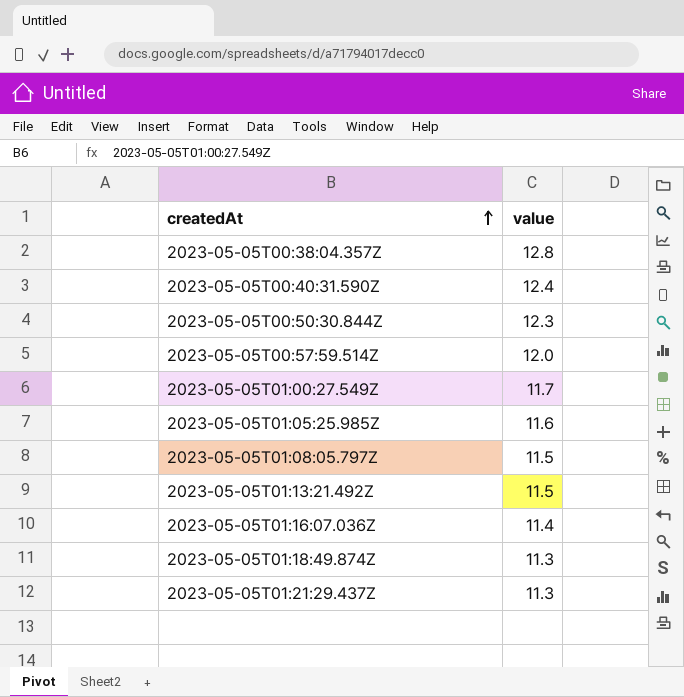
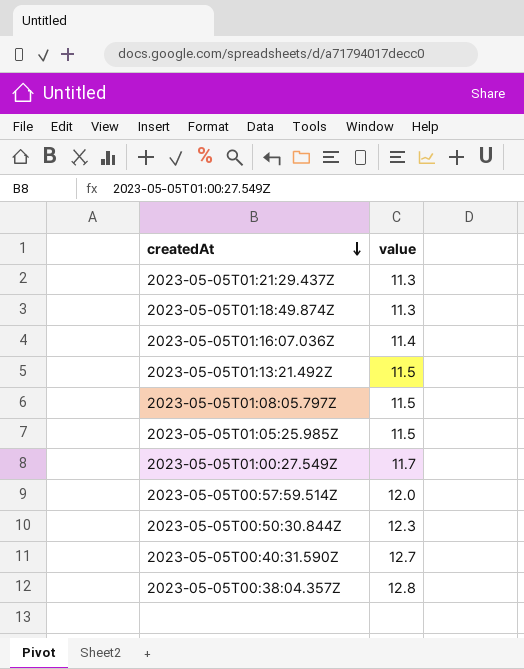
row order: createdAt ascending -> createdAt descending
2023-05-05T01:05:25.985Z | value: 11.6 -> 11.5
2023-05-05T00:40:31.590Z | value: 12.4 -> 12.7

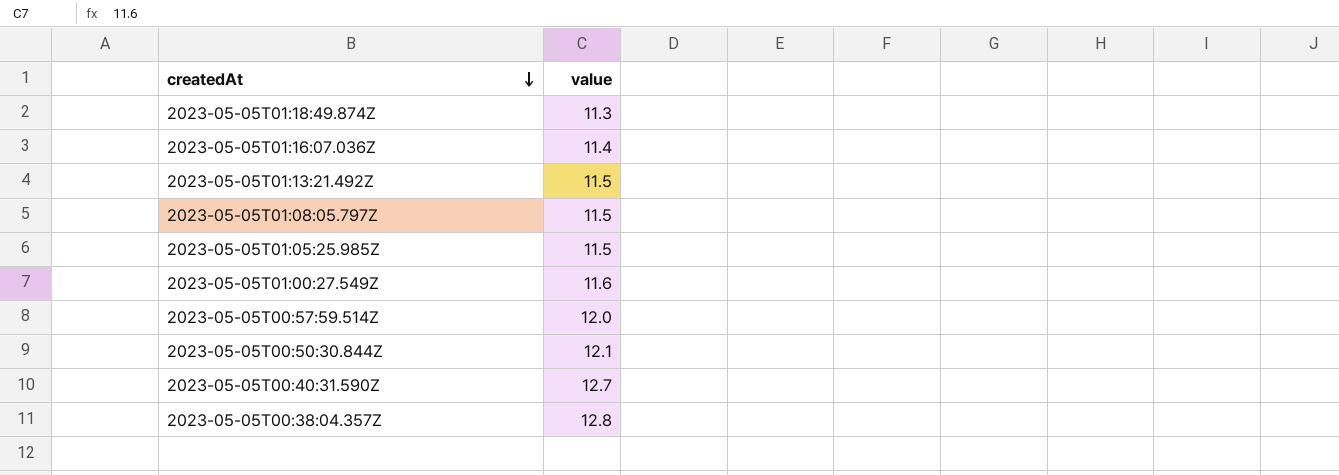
row 2023-05-05T01:21:29.437Z: 11.3 -> none
2023-05-05T01:00:27.549Z | value: 11.7 -> 11.6
2023-05-05T00:50:30.844Z | value: 12.3 -> 12.1

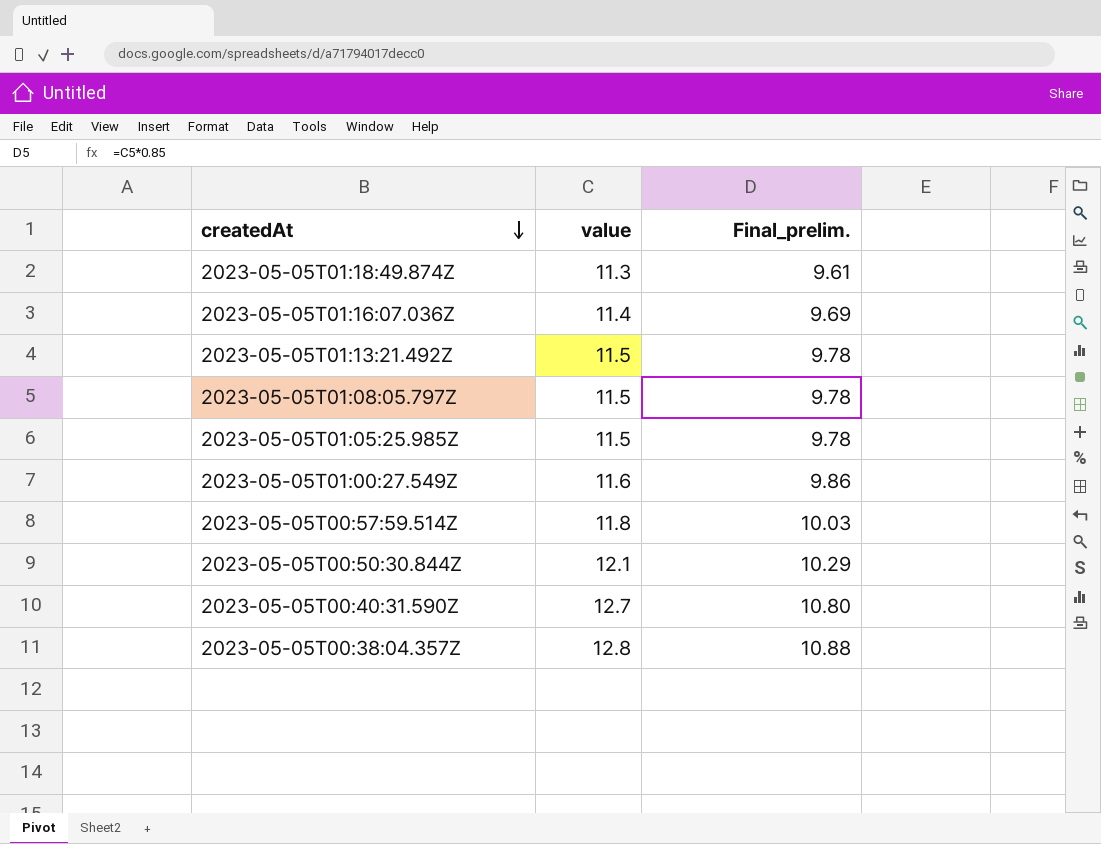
column Final_prelim. | formula: none -> [value] * 0.85
2023-05-05T00:57:59.514Z | value: 12.0 -> 11.8

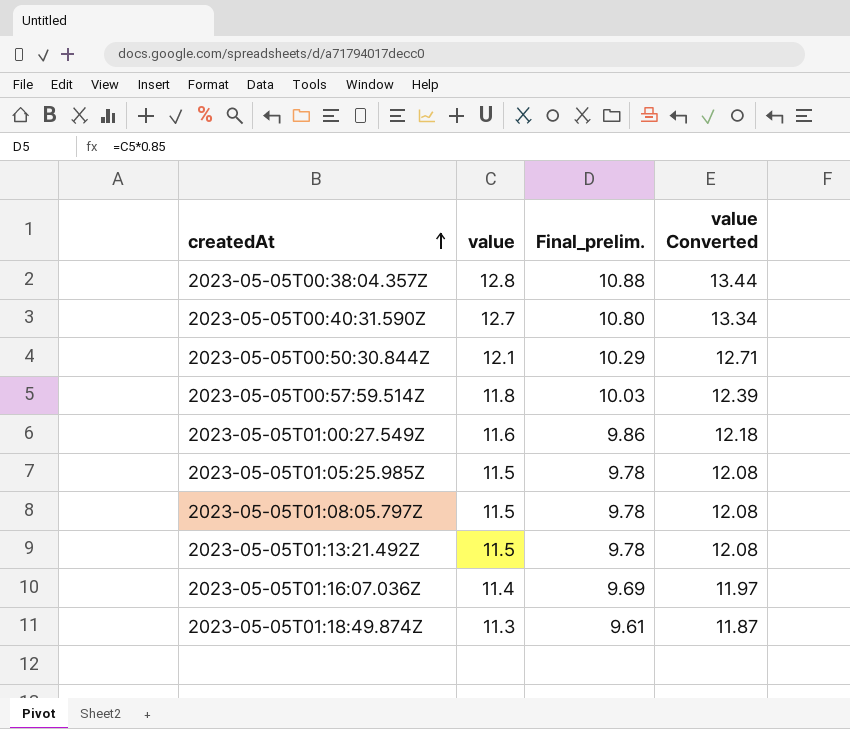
row order: createdAt descending -> createdAt ascending
column value Converted | formula: none -> [value] * 1.05

